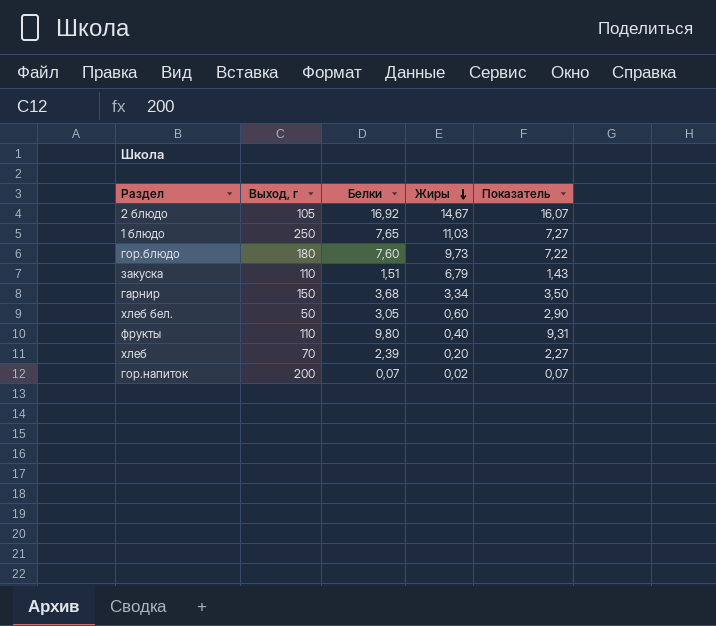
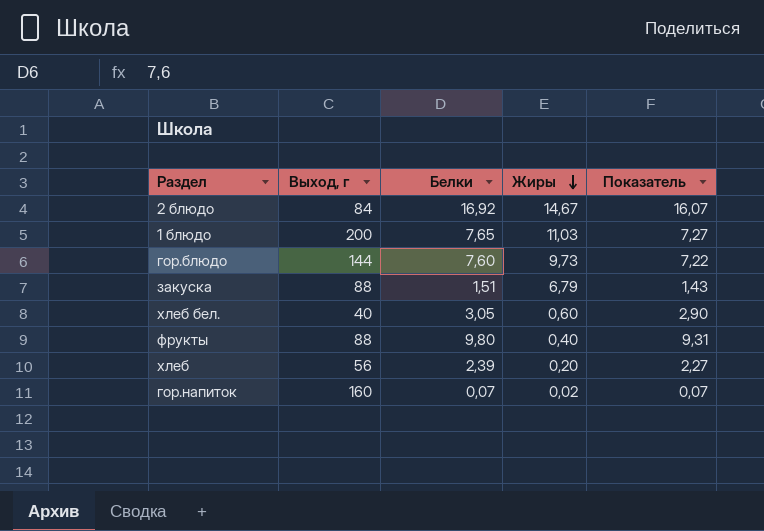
row гарнир: 150 | 3,68 | 3,34 | 3,50 -> none
2 блюдо | Выход, г: 105 -> 84
1 блюдо | Выход, г: 250 -> 200
гор.блюдо | Выход, г: 180 -> 144
закуска | Выход, г: 110 -> 88
хлеб бел. | Выход, г: 50 -> 40
фрукты | Выход, г: 110 -> 88
хлеб | Выход, г: 70 -> 56
гор.напиток | Выход, г: 200 -> 160

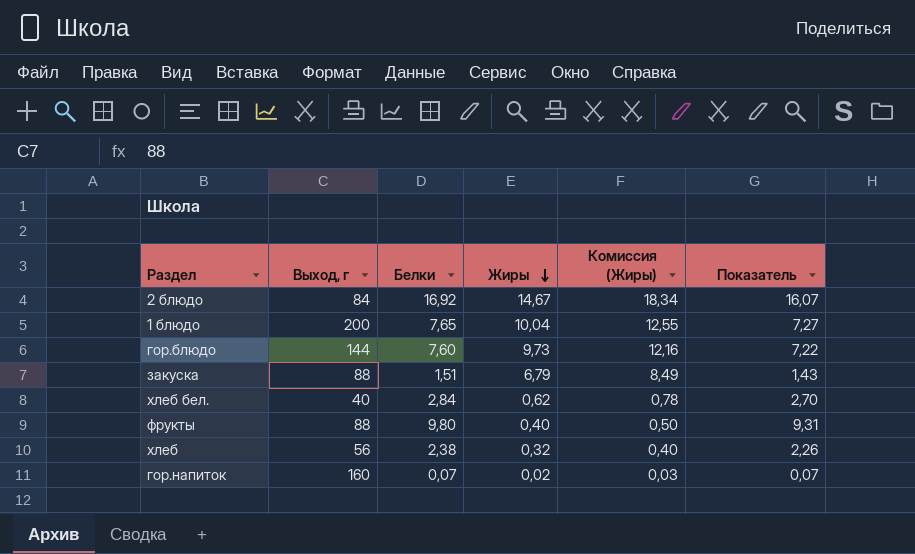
column Комиссия (Жиры) | formula: none -> [Жиры] * 1,25
1 блюдо | Жиры: 11,03 -> 10,04
хлеб бел. | Белки: 3,05 -> 2,84
хлеб бел. | Жиры: 0,60 -> 0,62
хлеб бел. | Показатель: 2,90 -> 2,70
хлеб | Белки: 2,39 -> 2,38
хлеб | Жиры: 0,20 -> 0,32
хлеб | Показатель: 2,27 -> 2,26

